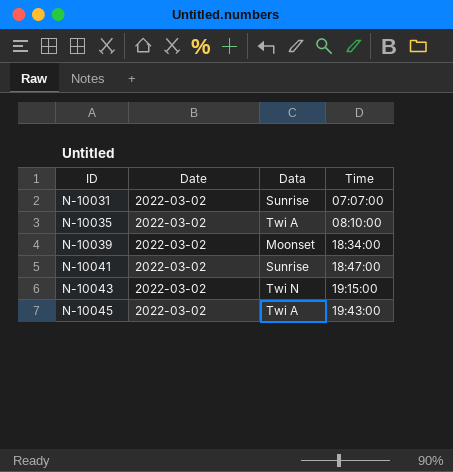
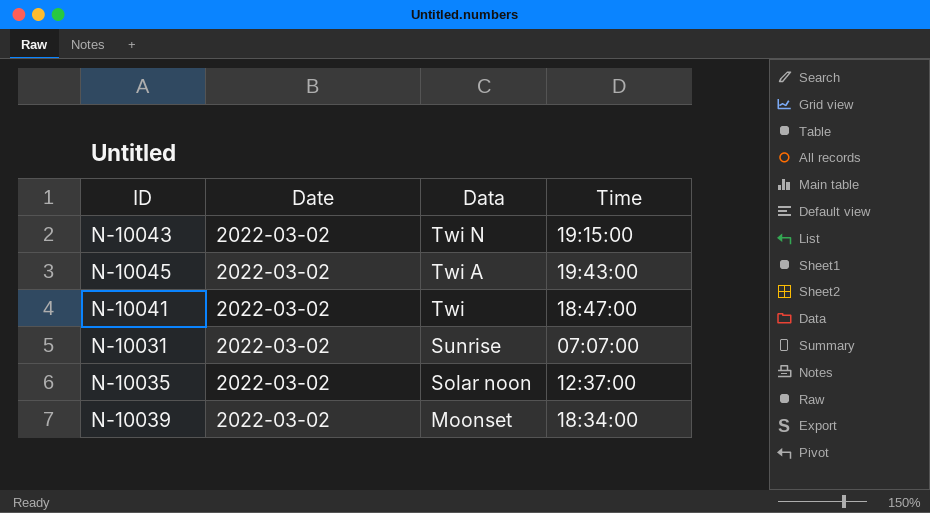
row order: ID ascending -> Data descending
N-10041 | Data: Sunrise -> Twi
N-10035 | Data: Twi A -> Solar noon
N-10035 | Time: 08:10:00 -> 12:37:00

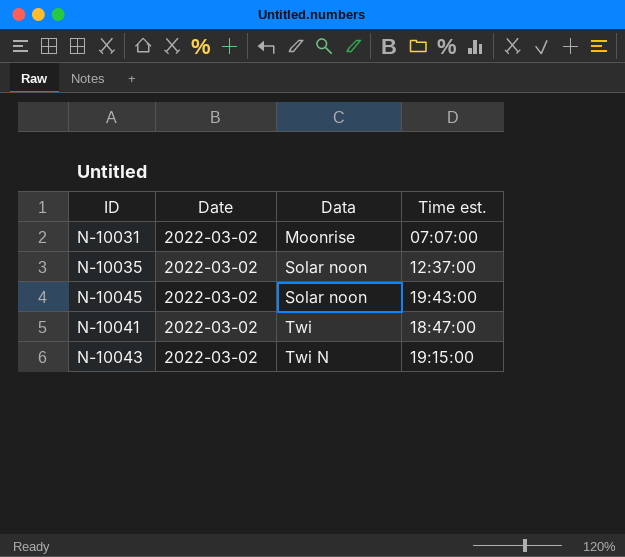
row order: Data descending -> Data ascending
column name: Time -> Time est.
row N-10039: 2022-03-02 | Moonset | 18:34:00 -> none
N-10031 | Data: Sunrise -> Moonrise
N-10045 | Data: Twi A -> Solar noon

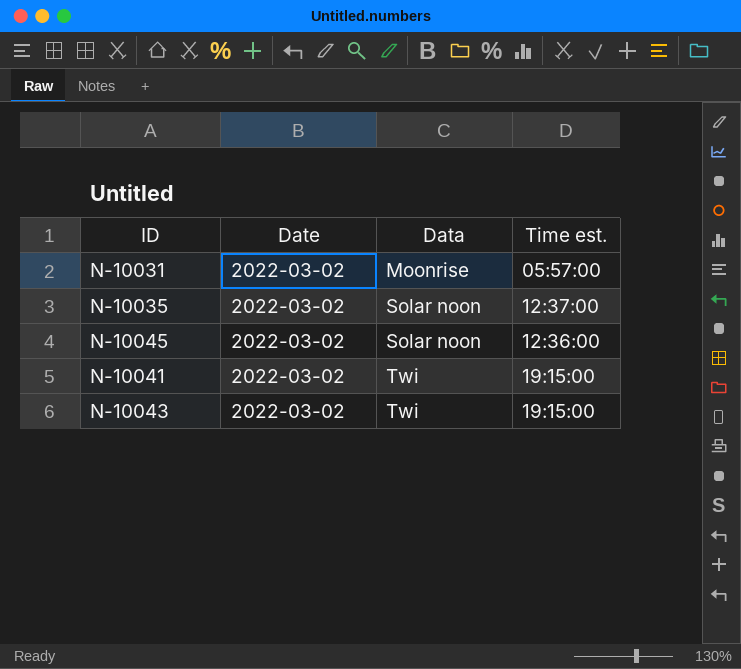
N-10031 | Time est.: 07:07:00 -> 05:57:00
N-10045 | Time est.: 19:43:00 -> 12:36:00
N-10041 | Time est.: 18:47:00 -> 19:15:00
N-10043 | Data: Twi N -> Twi

